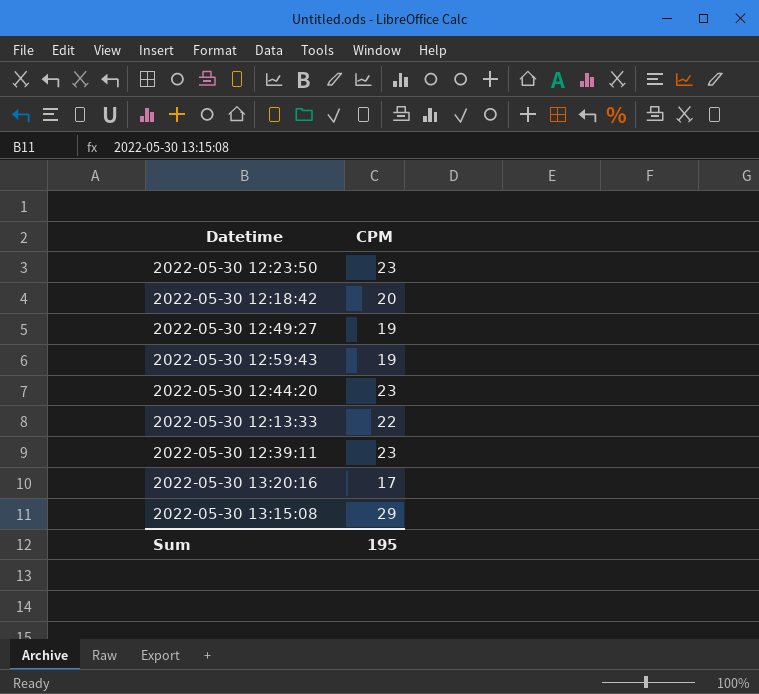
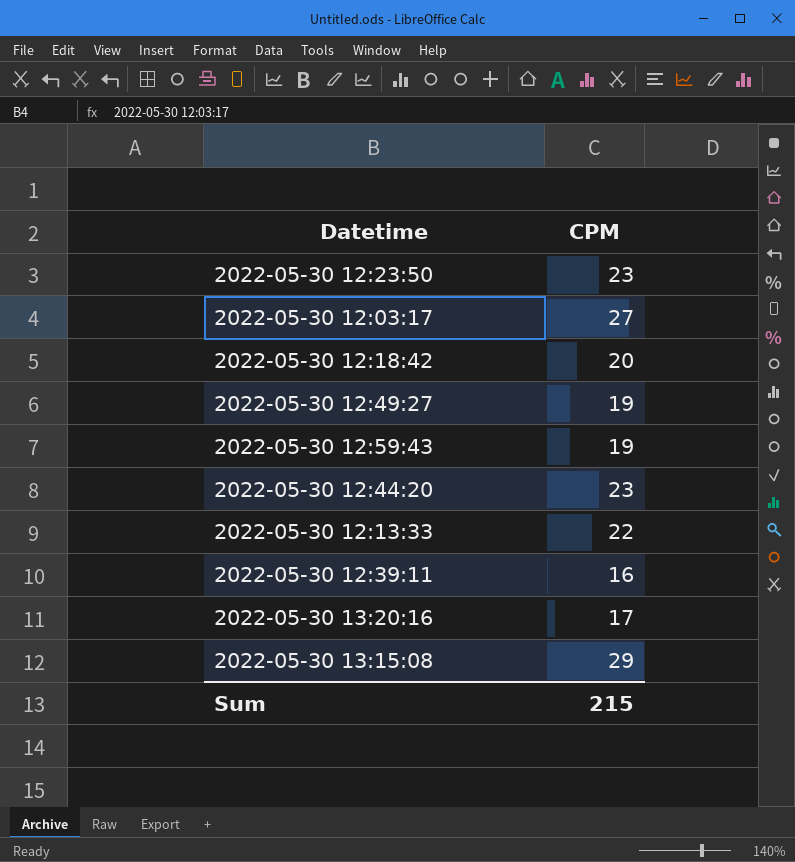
row 2022-05-30 12:03:17: none -> 27
2022-05-30 12:39:11 | CPM: 23 -> 16
Sum | CPM: 195 -> 215

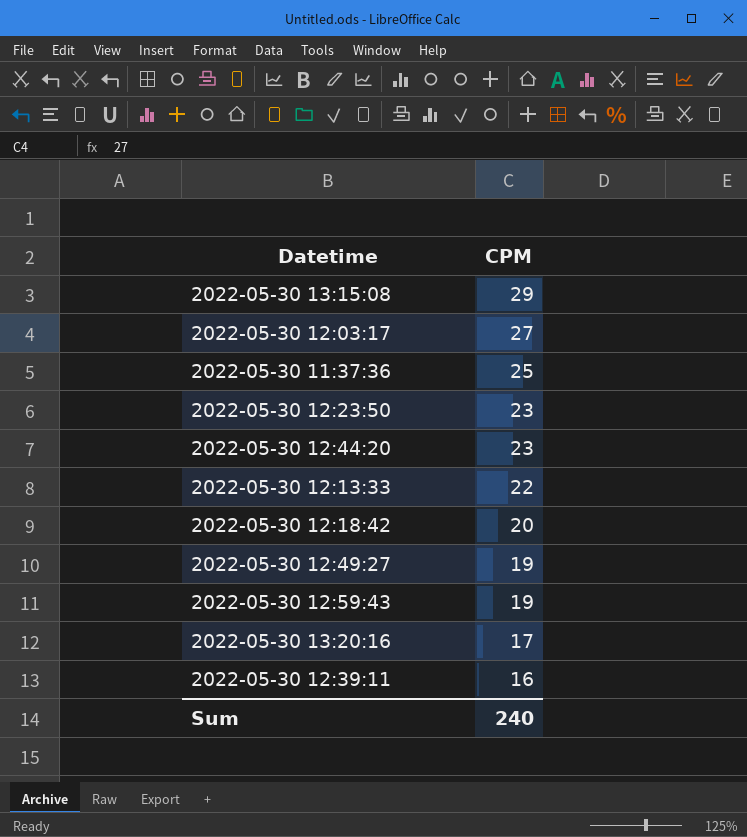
row order: none -> CPM descending
row 2022-05-30 11:37:36: none -> 25
Sum | CPM: 215 -> 240

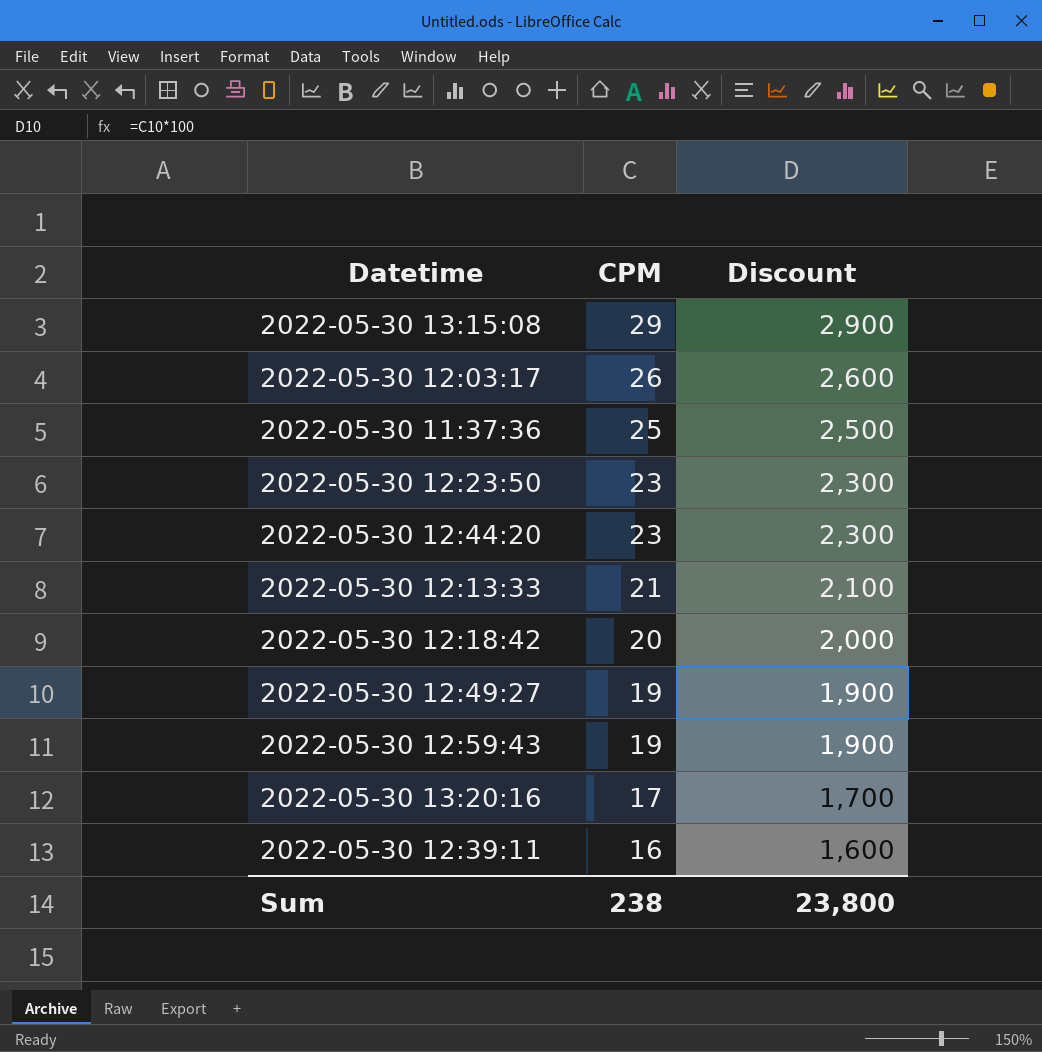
column Discount | formula: none -> [CPM] * 100
2022-05-30 12:03:17 | CPM: 27 -> 26
2022-05-30 12:13:33 | CPM: 22 -> 21
Sum | CPM: 240 -> 238

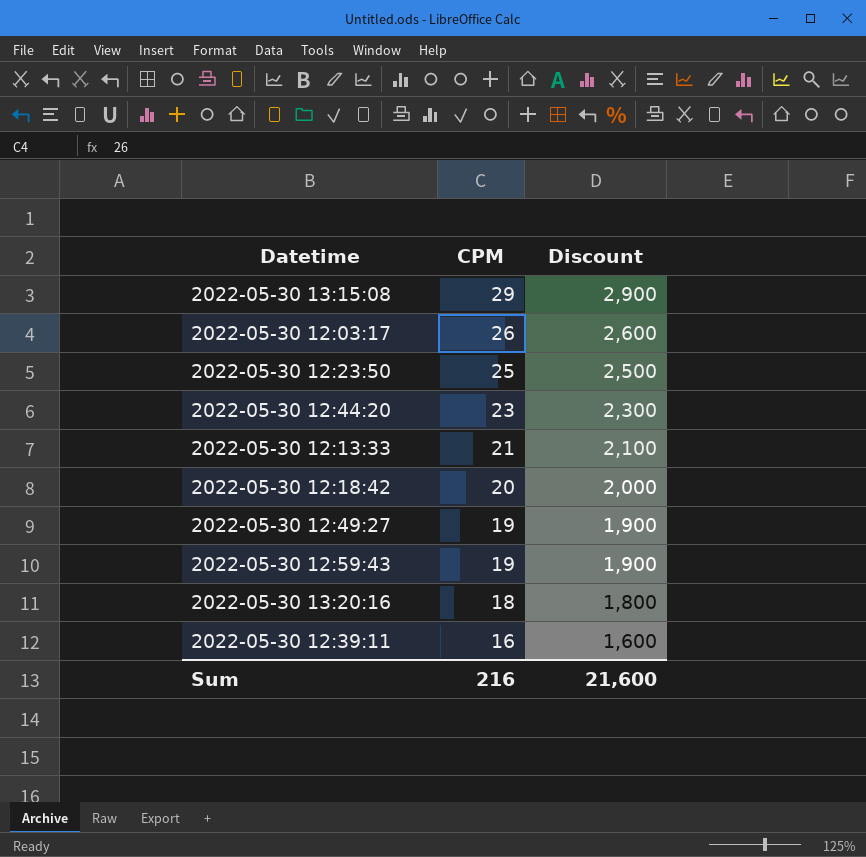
row 2022-05-30 11:37:36: 25 | 2,500 -> none
2022-05-30 12:23:50 | CPM: 23 -> 25
2022-05-30 12:23:50 | Discount: 2,300 -> 2,500
2022-05-30 13:20:16 | CPM: 17 -> 18
2022-05-30 13:20:16 | Discount: 1,700 -> 1,800
Sum | CPM: 238 -> 216
Sum | Discount: 23,800 -> 21,600

